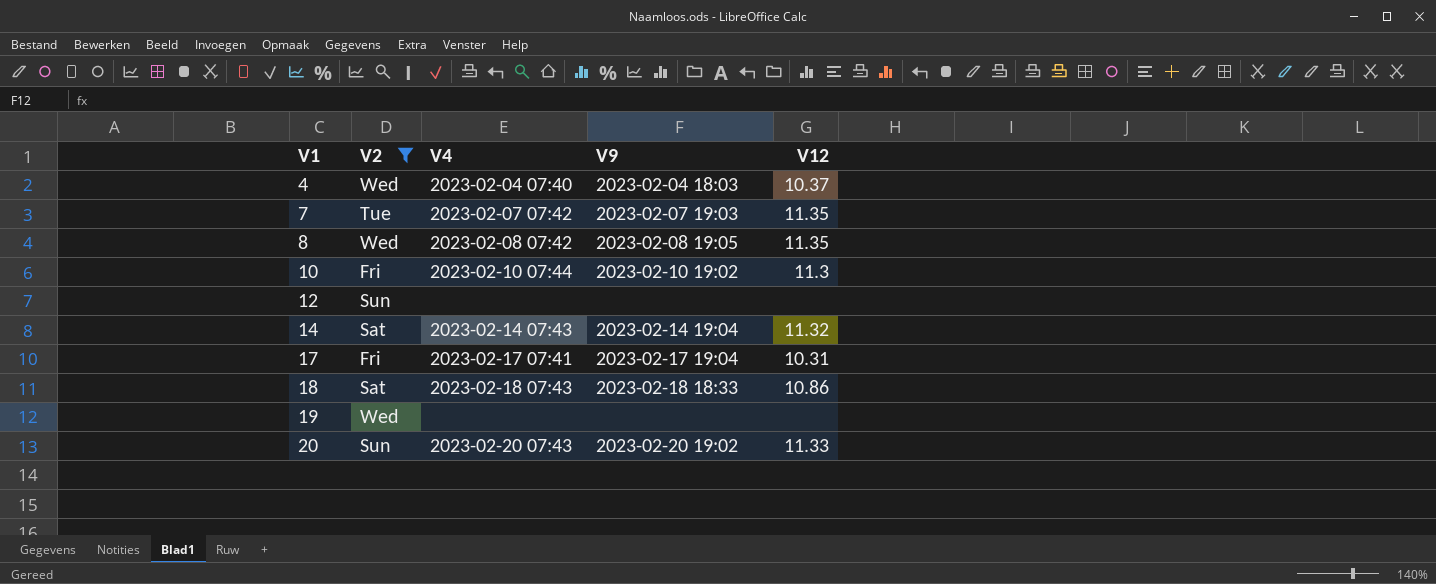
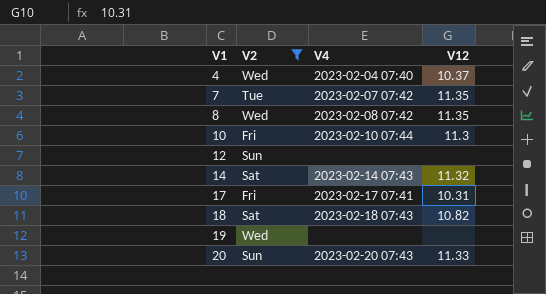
column V9 | position: 4 -> none
18 | V12: 10.86 -> 10.82

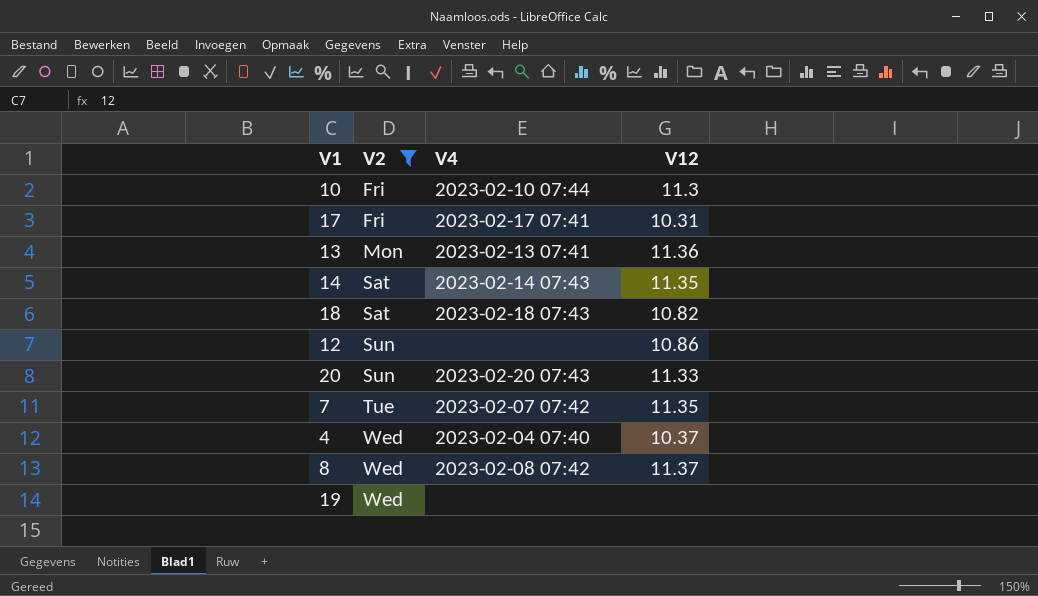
row order: V1 ascending -> V2 ascending
row 13: none -> Mon | 2023-02-13 07:41 | 11.36
14 | V12: 11.32 -> 11.35
12 | V12: none -> 10.86
8 | V12: 11.35 -> 11.37

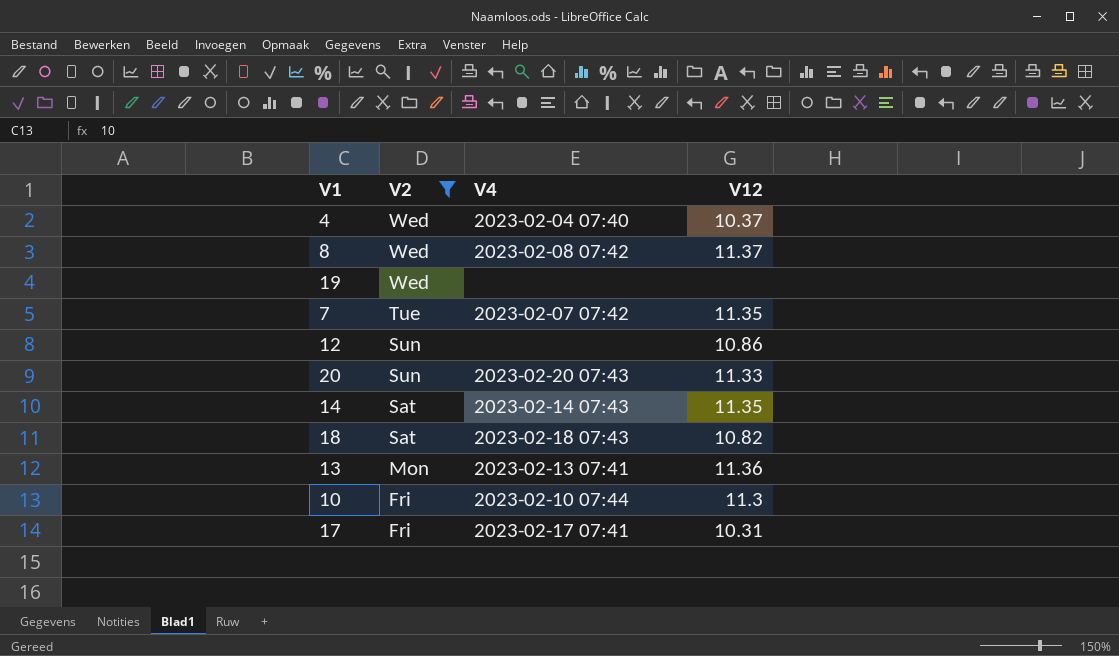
row order: V2 ascending -> V2 descending

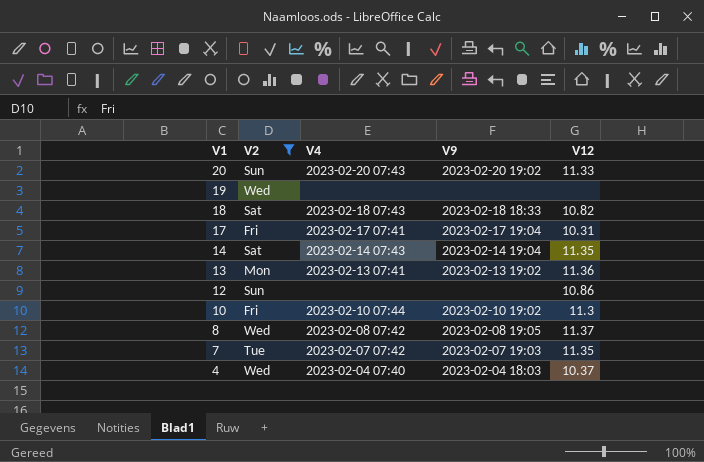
row order: V2 descending -> V1 descending
column V9 | position: none -> 4

